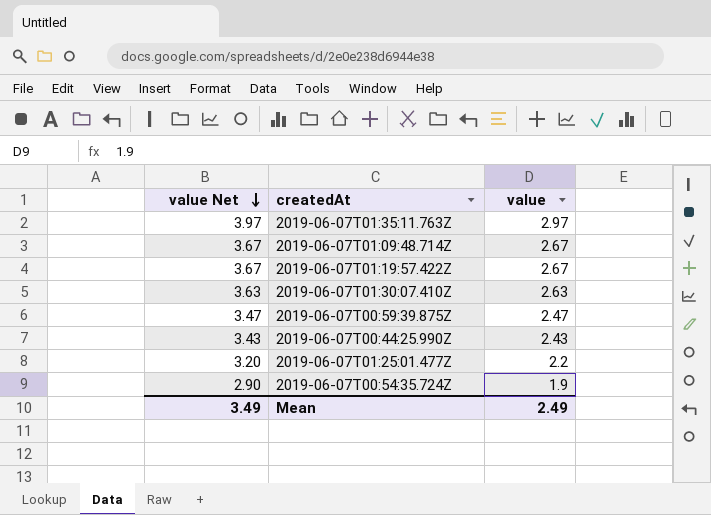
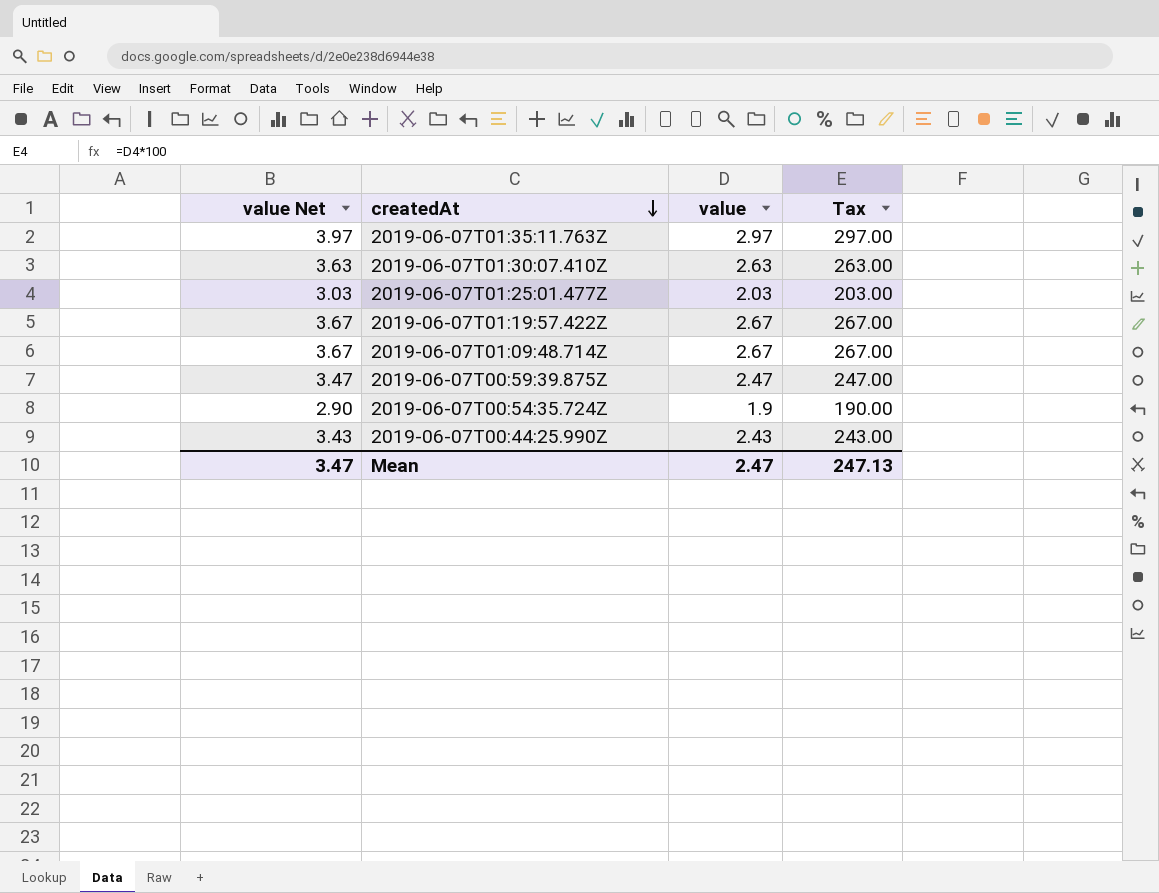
row order: value Net descending -> createdAt descending
column Tax | formula: none -> [value] * 100
2019-06-07T01:25:01.477Z | value Net: 3.20 -> 3.03
2019-06-07T01:25:01.477Z | value: 2.2 -> 2.03
Mean | value Net: 3.49 -> 3.47
Mean | value: 2.49 -> 2.47

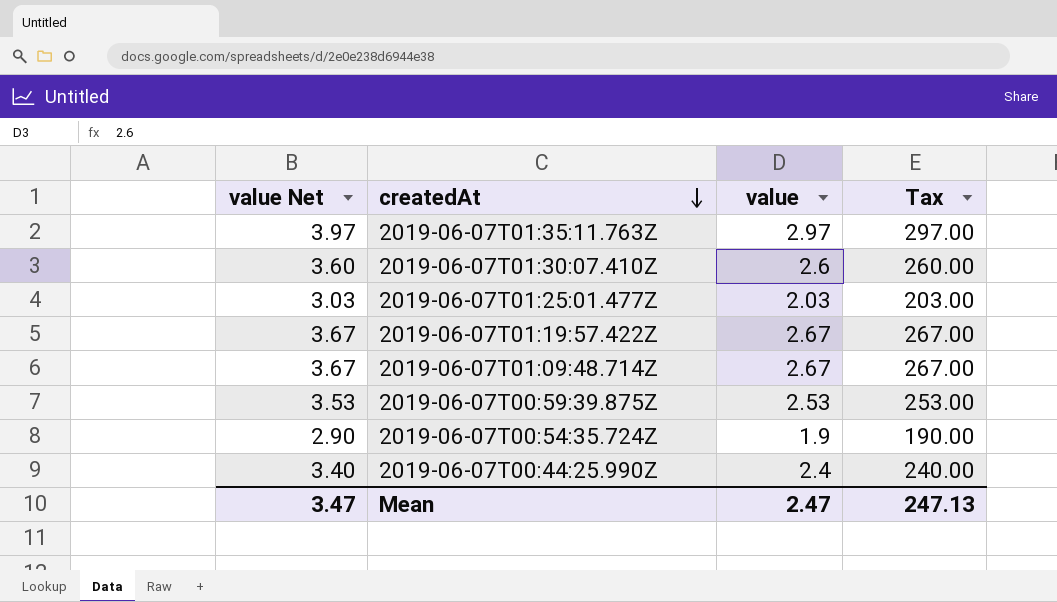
2019-06-07T01:30:07.410Z | value Net: 3.63 -> 3.60
2019-06-07T01:30:07.410Z | value: 2.63 -> 2.6
2019-06-07T01:30:07.410Z | Tax: 263.00 -> 260.00
2019-06-07T00:59:39.875Z | value Net: 3.47 -> 3.53
2019-06-07T00:59:39.875Z | value: 2.47 -> 2.53
2019-06-07T00:59:39.875Z | Tax: 247.00 -> 253.00
2019-06-07T00:44:25.990Z | value Net: 3.43 -> 3.40
2019-06-07T00:44:25.990Z | value: 2.43 -> 2.4
2019-06-07T00:44:25.990Z | Tax: 243.00 -> 240.00

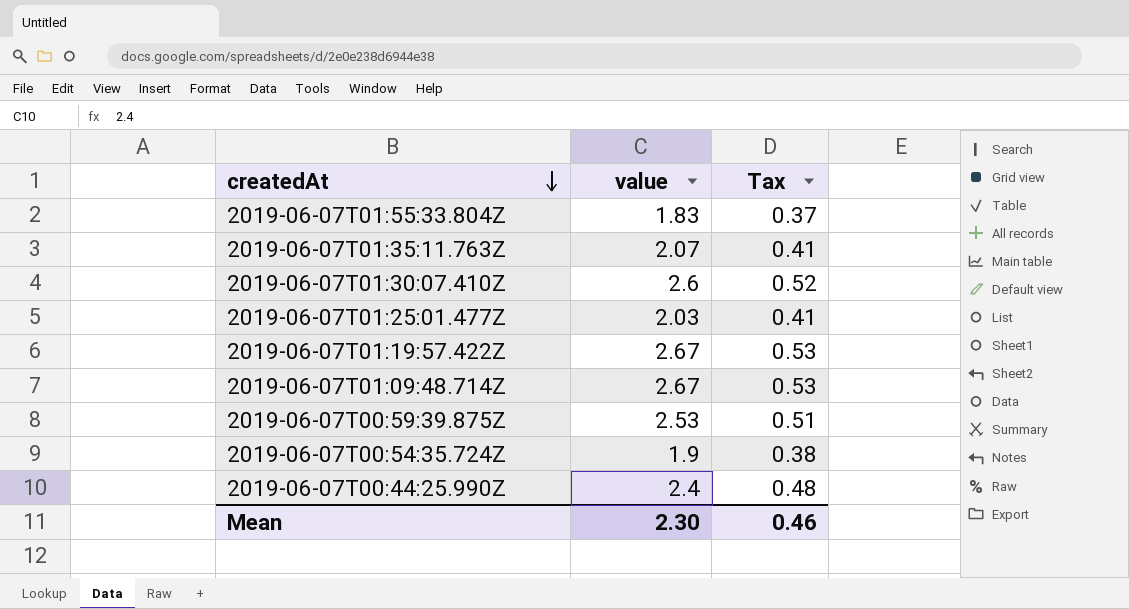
column value Net | formula: [value] + 1 -> none
column Tax | formula: [value] * 100 -> [value] * 0.2
row 2019-06-07T01:55:33.804Z: none -> 1.83 | 0.37
2019-06-07T01:35:11.763Z | value: 2.97 -> 2.07
Mean | value: 2.47 -> 2.30
Mean | Tax: 247.13 -> 0.46

